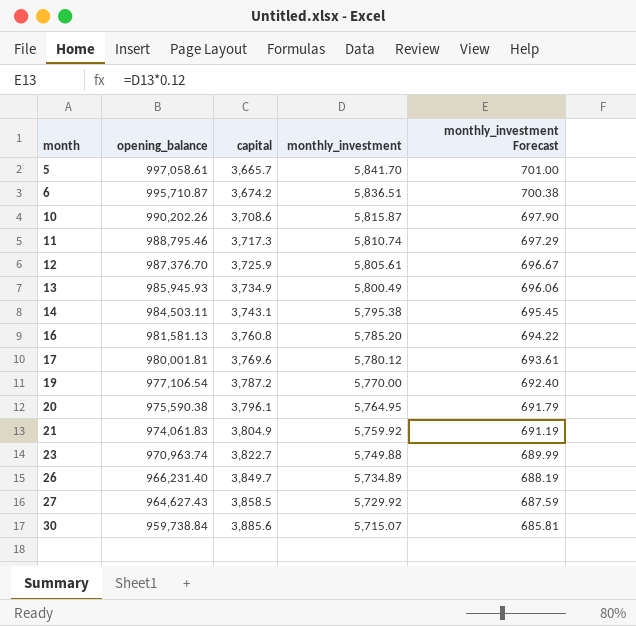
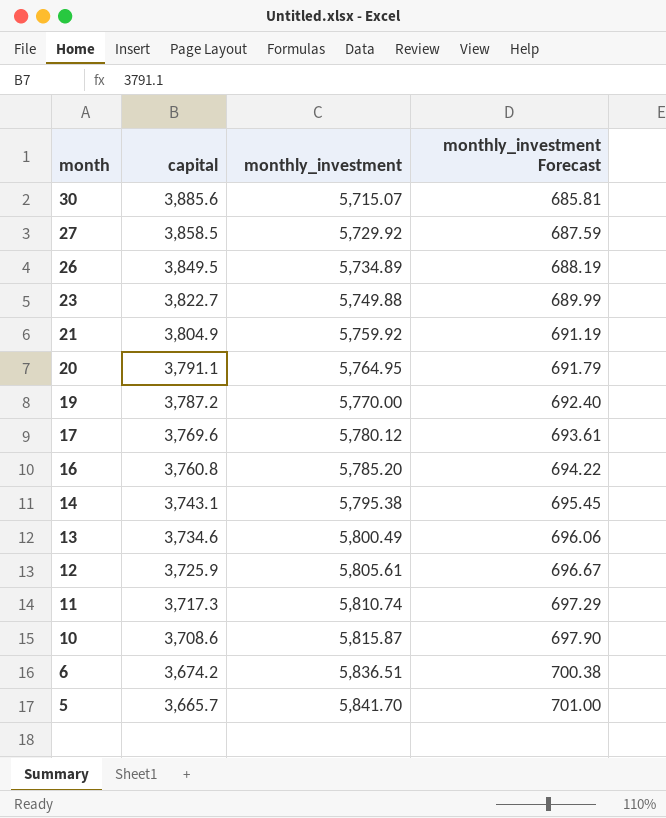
row order: month ascending -> month descending
column opening_balance | position: 2 -> none
26 | capital: 3,849.7 -> 3,849.5
20 | capital: 3,796.1 -> 3,791.1
13 | capital: 3,734.9 -> 3,734.6

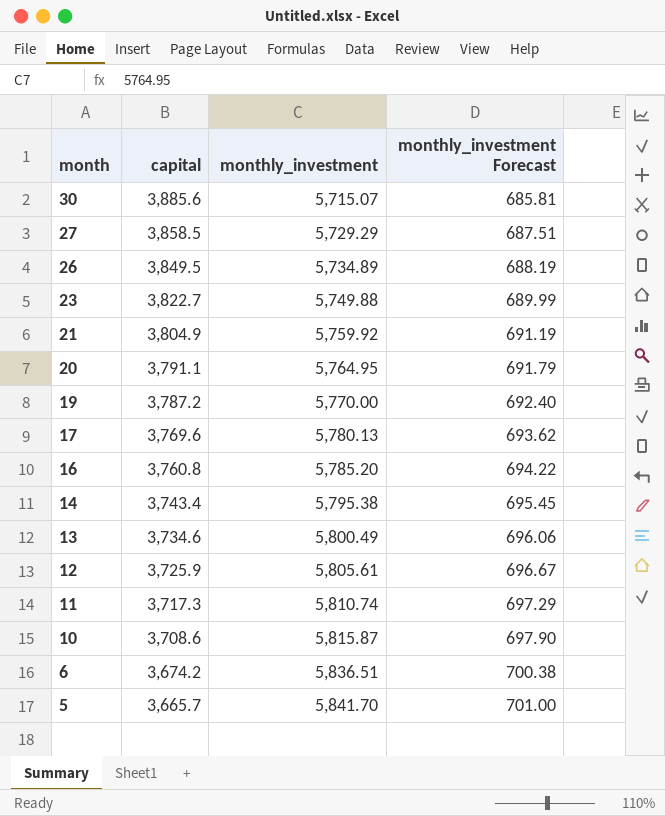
27 | monthly_investment: 5,729.92 -> 5,729.29
27 | monthly_investment Forecast: 687.59 -> 687.51
17 | monthly_investment: 5,780.12 -> 5,780.13
17 | monthly_investment Forecast: 693.61 -> 693.62
14 | capital: 3,743.1 -> 3,743.4

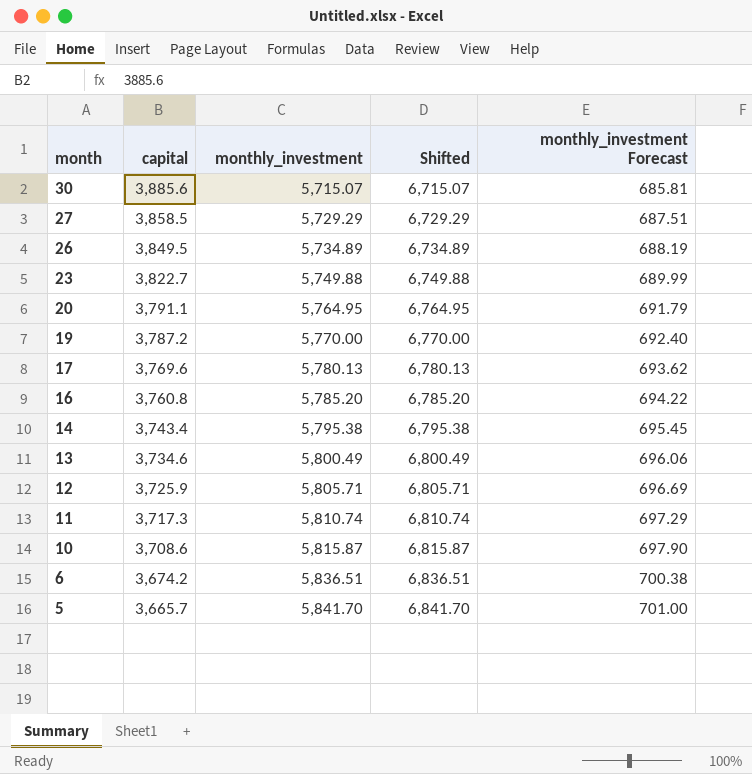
column Shifted | formula: none -> [monthly_investment] + 1000
row 21: 3,804.9 | 5,759.92 | 691.19 -> none
12 | monthly_investment: 5,805.61 -> 5,805.71
12 | monthly_investment Forecast: 696.67 -> 696.69

